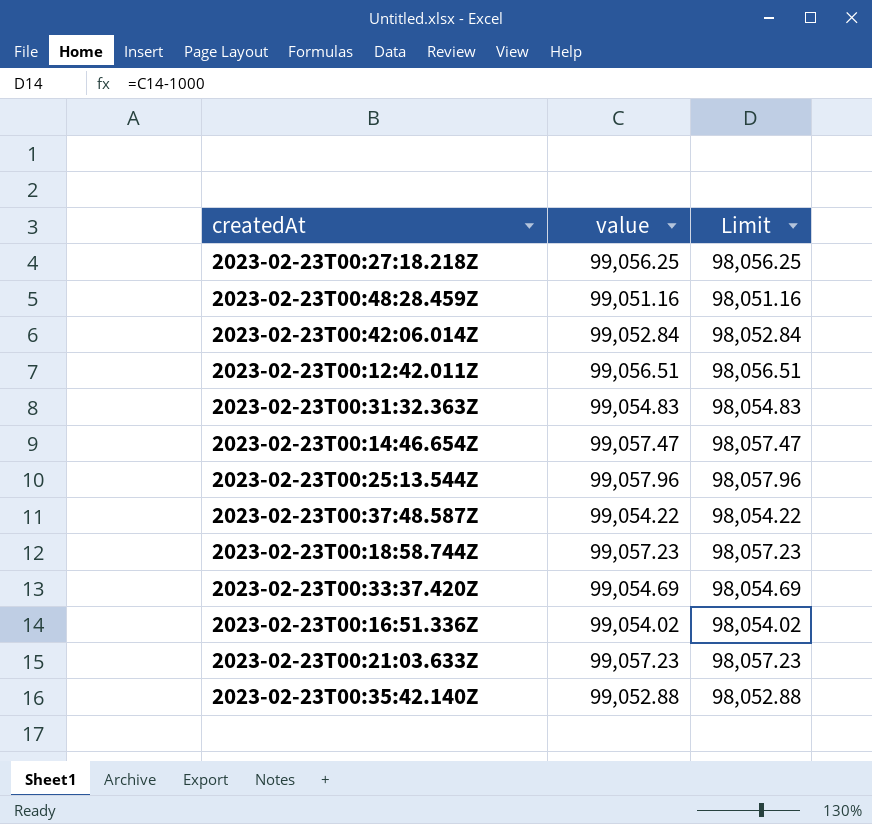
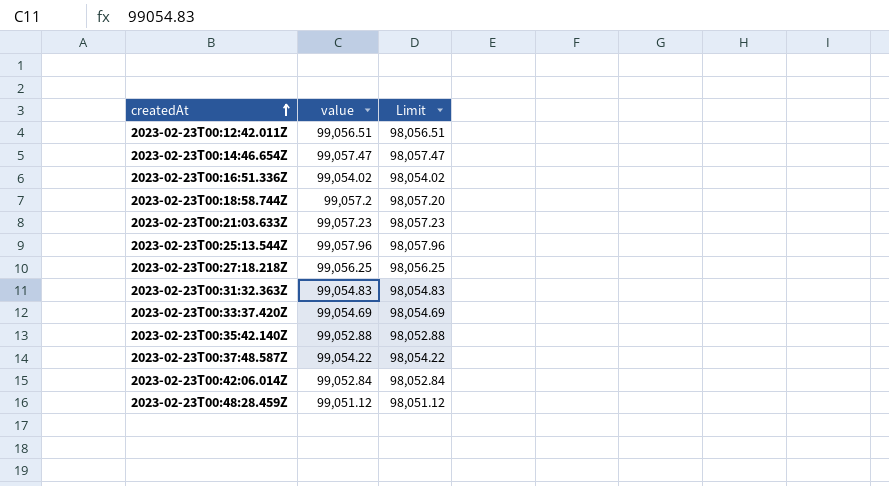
row order: none -> createdAt ascending
2023-02-23T00:18:58.744Z | value: 99,057.23 -> 99,057.2
2023-02-23T00:18:58.744Z | Limit: 98,057.23 -> 98,057.20
2023-02-23T00:48:28.459Z | value: 99,051.16 -> 99,051.12
2023-02-23T00:48:28.459Z | Limit: 98,051.16 -> 98,051.12

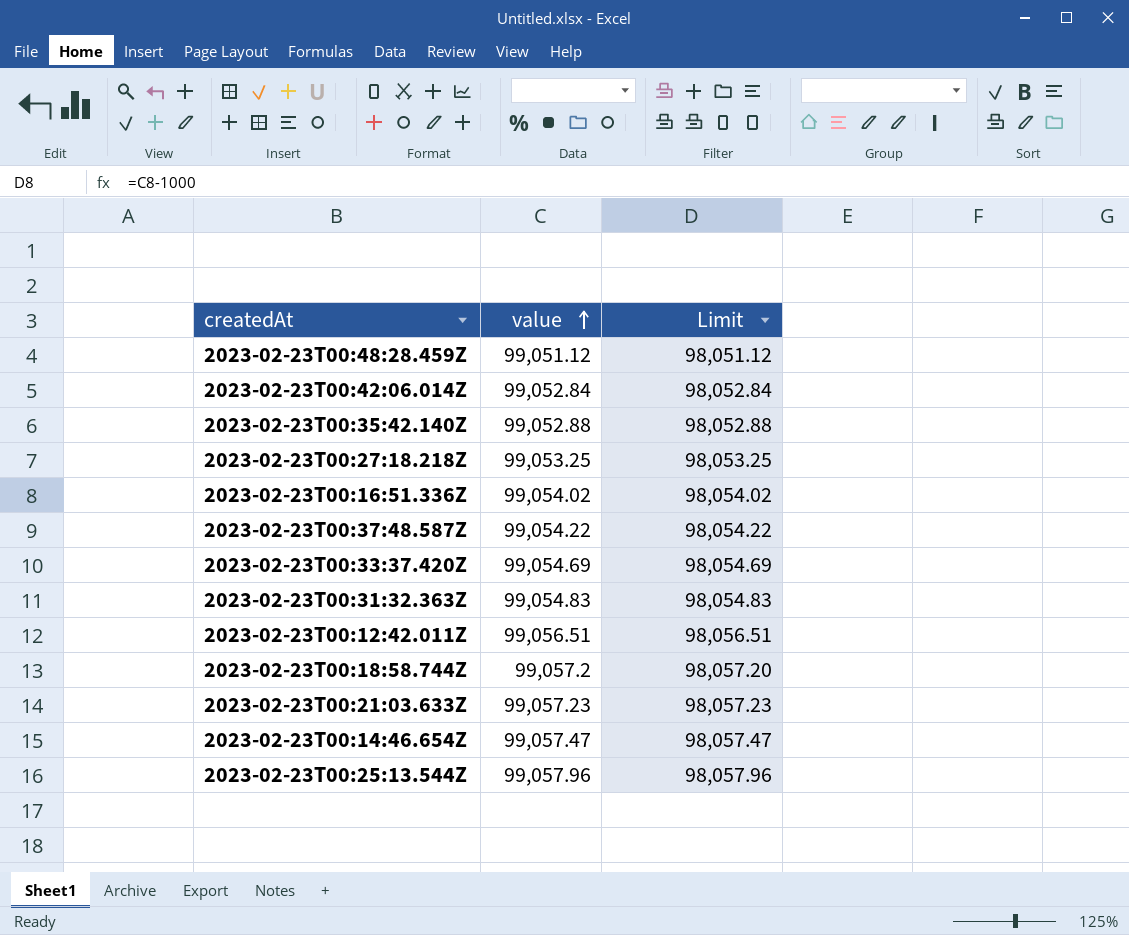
row order: createdAt ascending -> value ascending
2023-02-23T00:27:18.218Z | value: 99,056.25 -> 99,053.25
2023-02-23T00:27:18.218Z | Limit: 98,056.25 -> 98,053.25

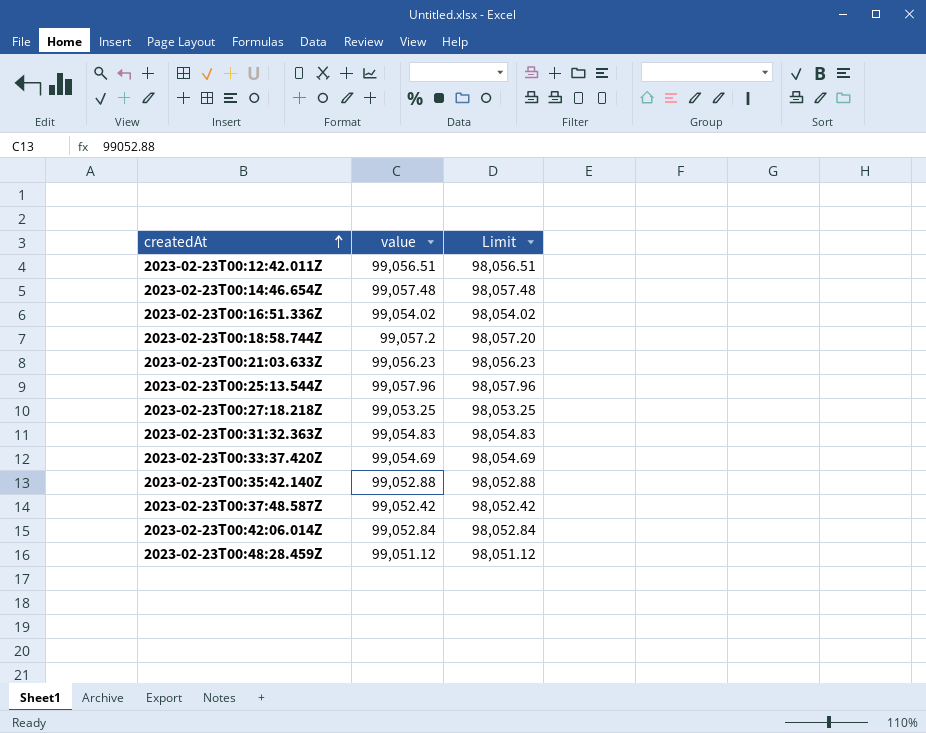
row order: value ascending -> createdAt ascending
2023-02-23T00:14:46.654Z | value: 99,057.47 -> 99,057.48
2023-02-23T00:14:46.654Z | Limit: 98,057.47 -> 98,057.48
2023-02-23T00:21:03.633Z | value: 99,057.23 -> 99,056.23
2023-02-23T00:21:03.633Z | Limit: 98,057.23 -> 98,056.23
2023-02-23T00:37:48.587Z | value: 99,054.22 -> 99,052.42
2023-02-23T00:37:48.587Z | Limit: 98,054.22 -> 98,052.42

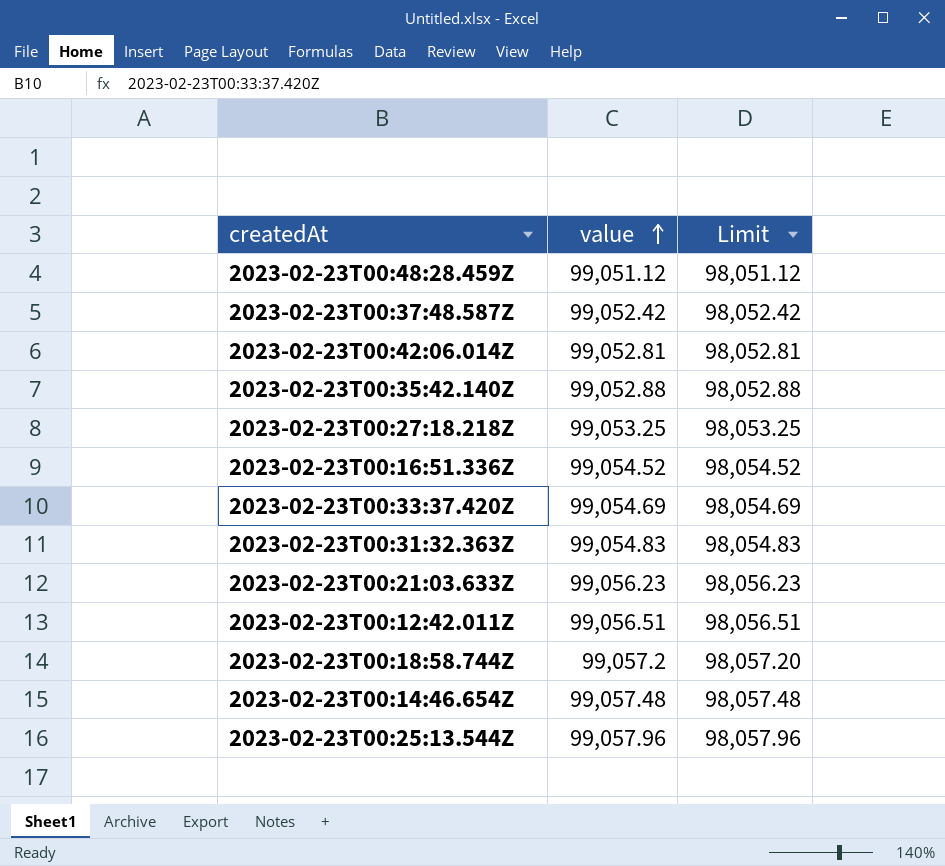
row order: createdAt ascending -> value ascending
2023-02-23T00:42:06.014Z | value: 99,052.84 -> 99,052.81
2023-02-23T00:42:06.014Z | Limit: 98,052.84 -> 98,052.81
2023-02-23T00:16:51.336Z | value: 99,054.02 -> 99,054.52
2023-02-23T00:16:51.336Z | Limit: 98,054.02 -> 98,054.52

